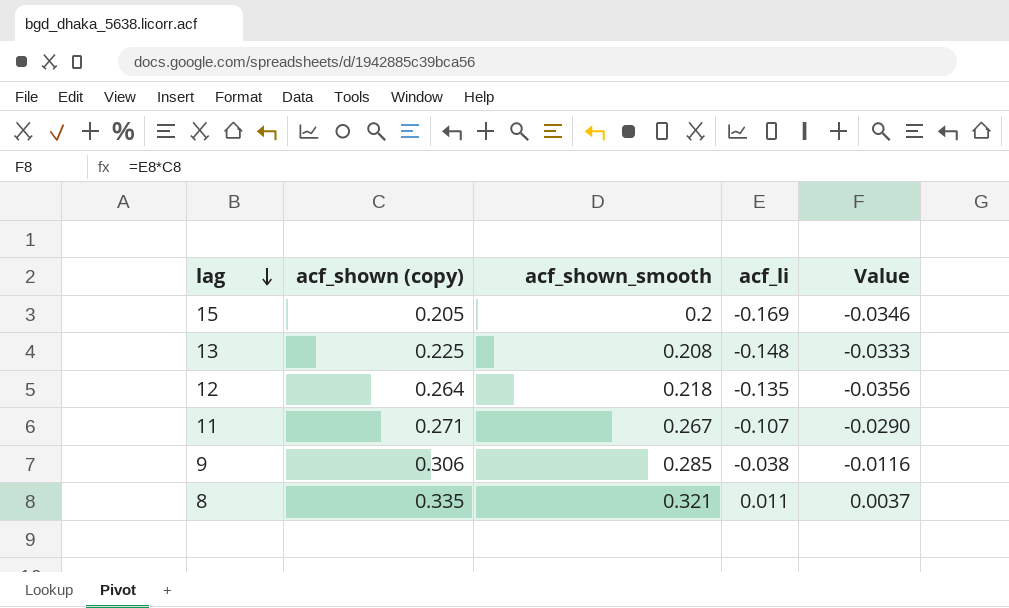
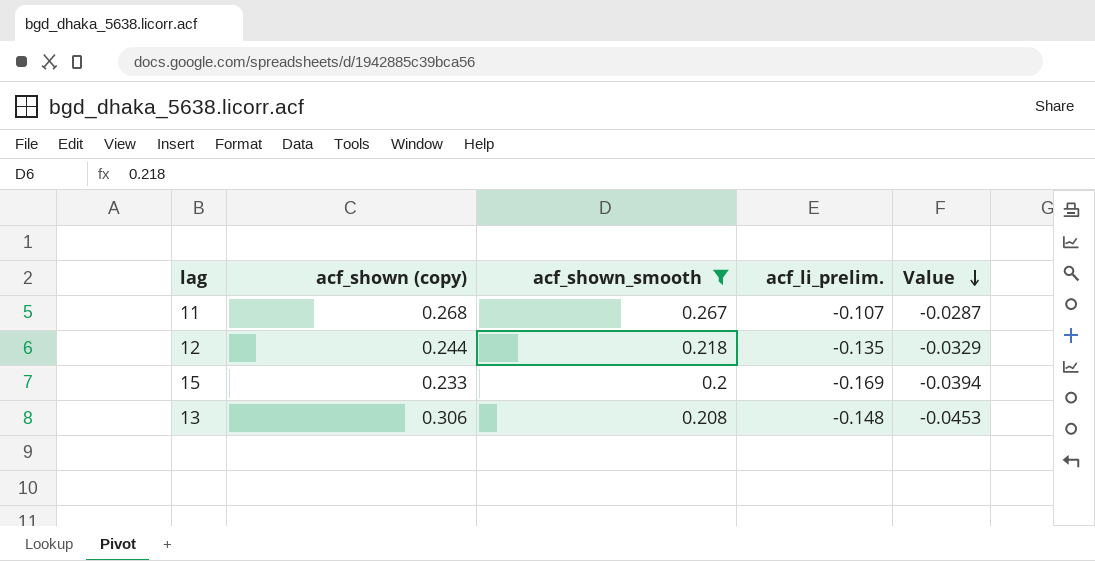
filter: none -> acf_shown_smooth <= 0.267
row order: lag descending -> Value descending
column name: acf_li -> acf_li_prelim.
11 | acf_shown (copy): 0.271 -> 0.268
11 | Value: -0.0290 -> -0.0287
12 | acf_shown (copy): 0.264 -> 0.244
12 | Value: -0.0356 -> -0.0329
15 | acf_shown (copy): 0.205 -> 0.233
15 | Value: -0.0346 -> -0.0394
13 | acf_shown (copy): 0.225 -> 0.306
13 | Value: -0.0333 -> -0.0453

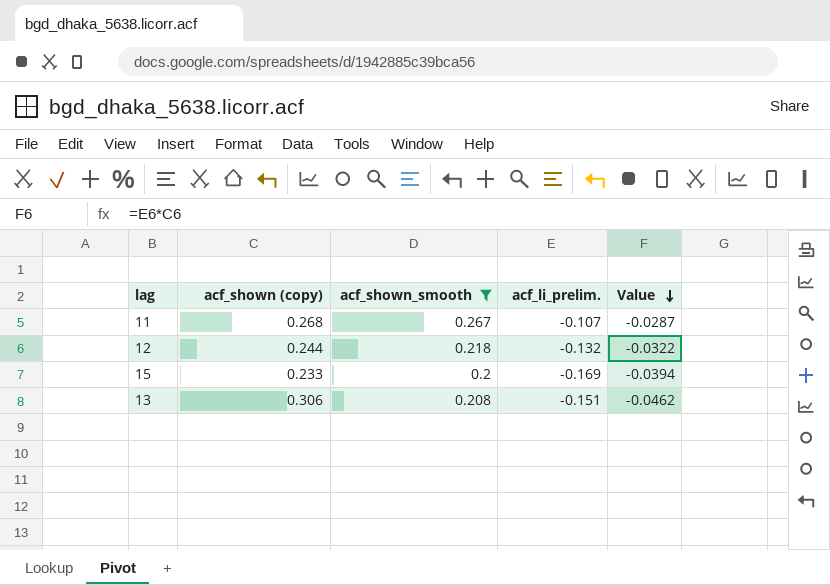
12 | acf_li_prelim.: -0.135 -> -0.132
12 | Value: -0.0329 -> -0.0322
13 | acf_li_prelim.: -0.148 -> -0.151
13 | Value: -0.0453 -> -0.0462

